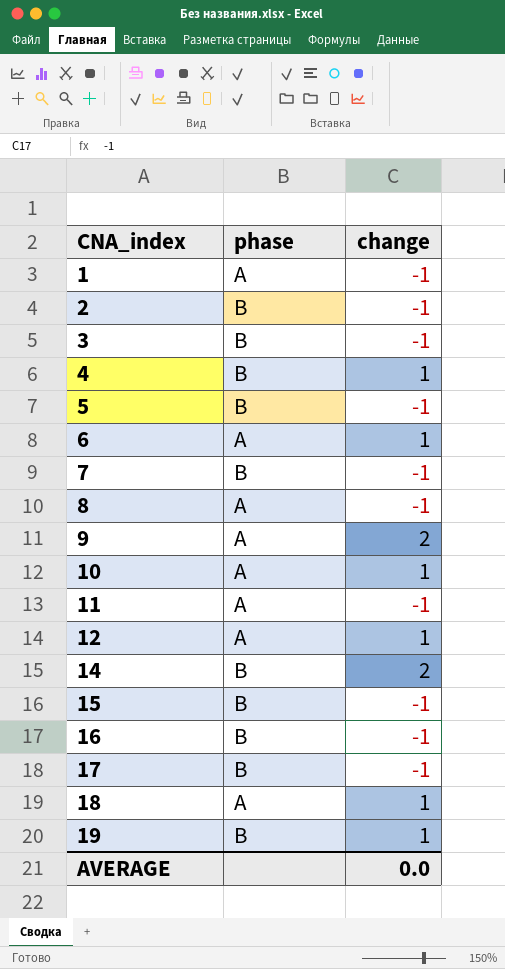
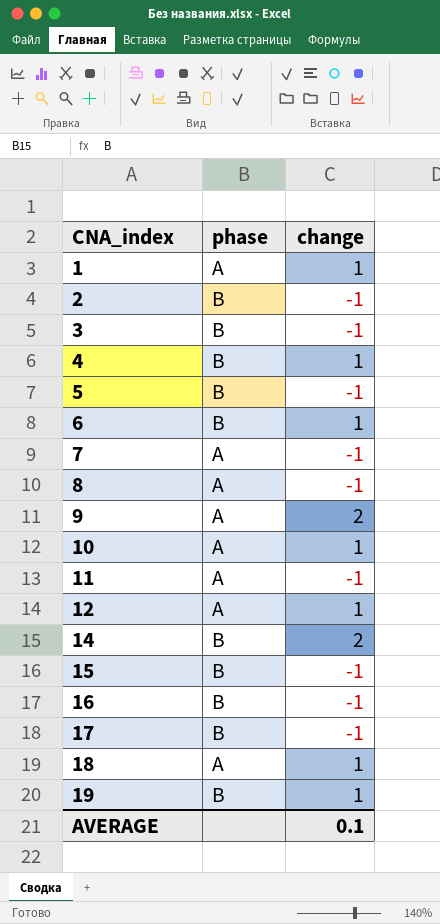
1 | change: -1 -> 1
6 | phase: A -> B
7 | phase: B -> A
AVERAGE | change: 0.0 -> 0.1

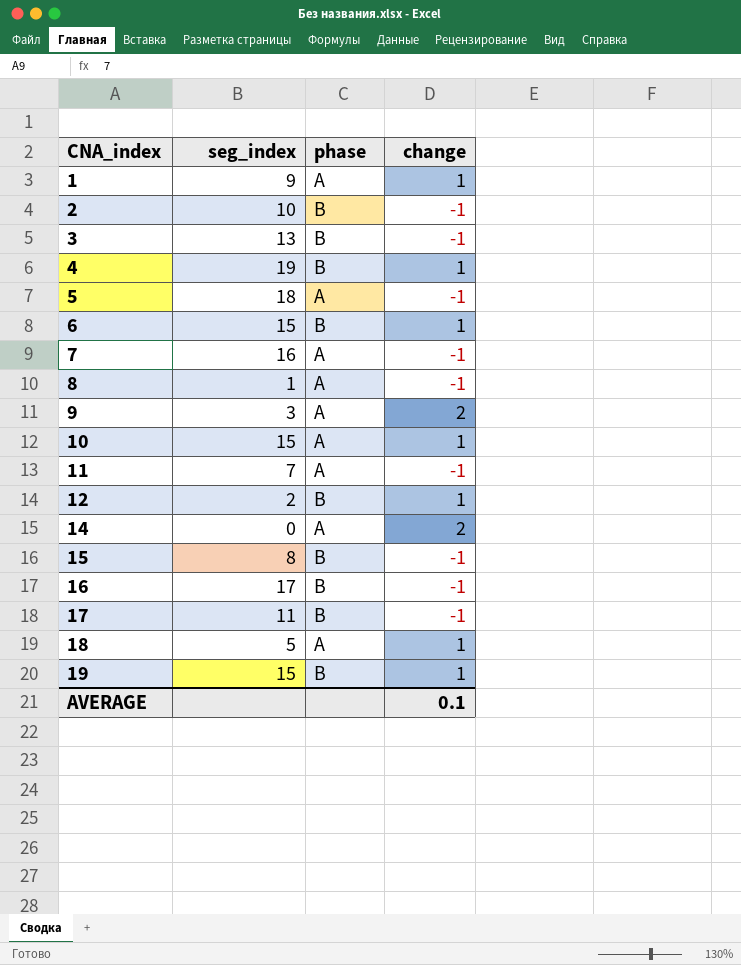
column seg_index | position: none -> 2
5 | phase: B -> A
12 | phase: A -> B
14 | phase: B -> A

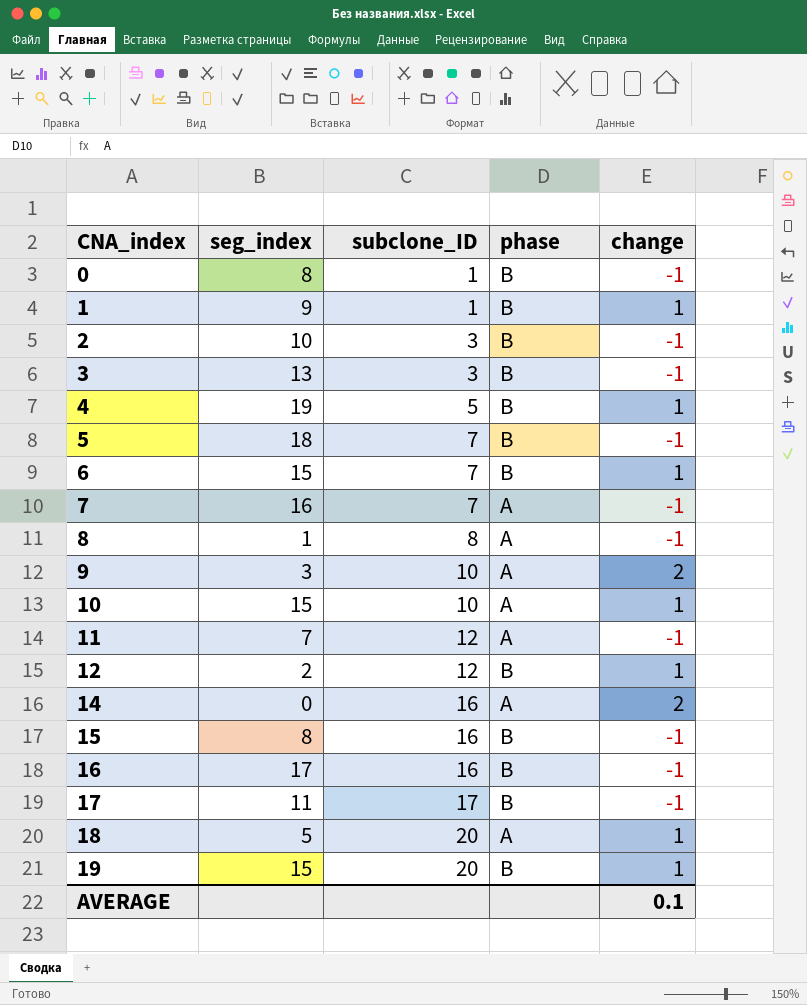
column subclone_ID | position: none -> 3
row 0: none -> 8 | 1 | B | -1
1 | phase: A -> B
5 | phase: A -> B

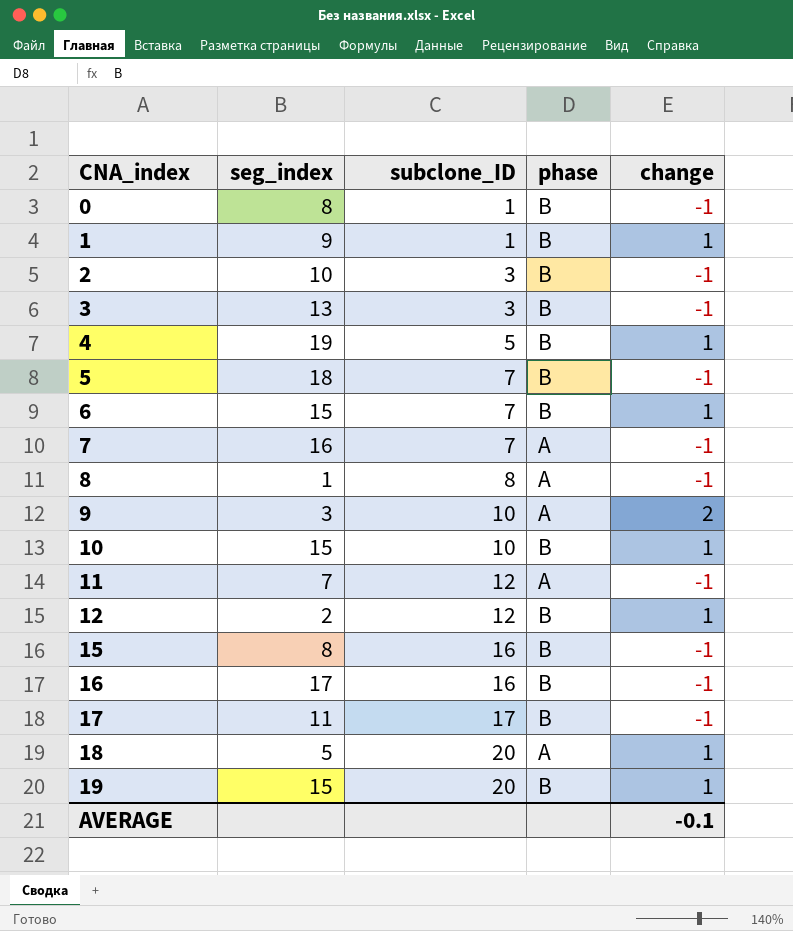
row 14: 0 | 16 | A | 2 -> none
10 | phase: A -> B
AVERAGE | change: 0.1 -> -0.1

